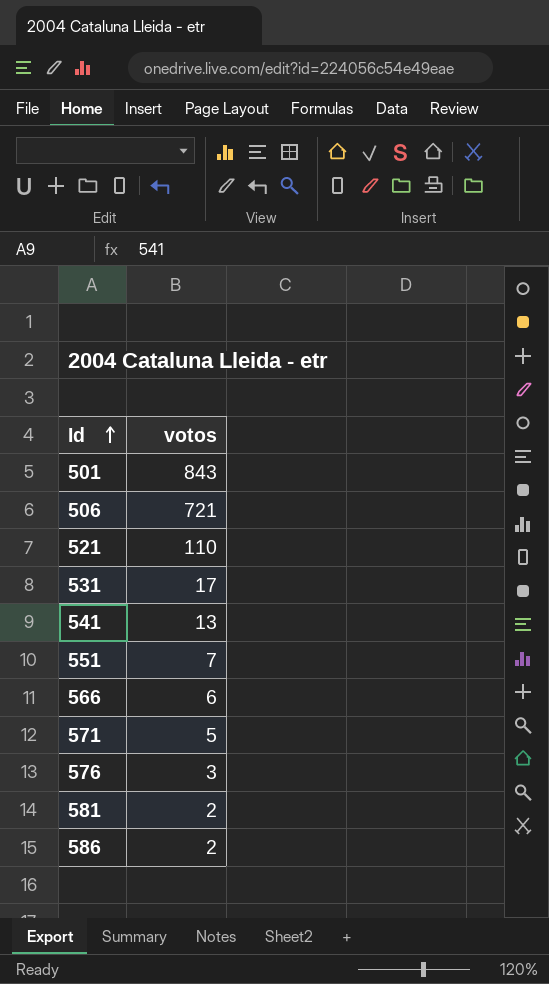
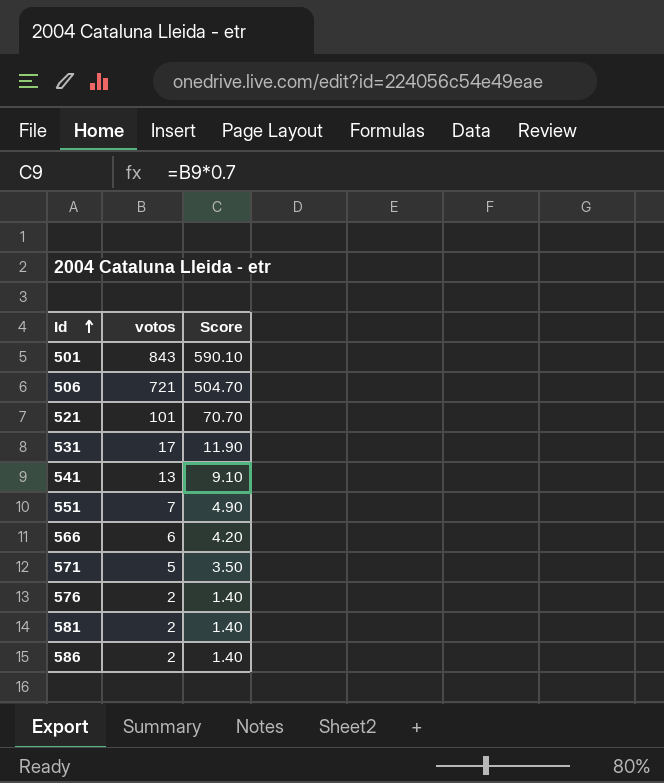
column Score | formula: none -> [votos] * 0.7
521 | votos: 110 -> 101
576 | votos: 3 -> 2

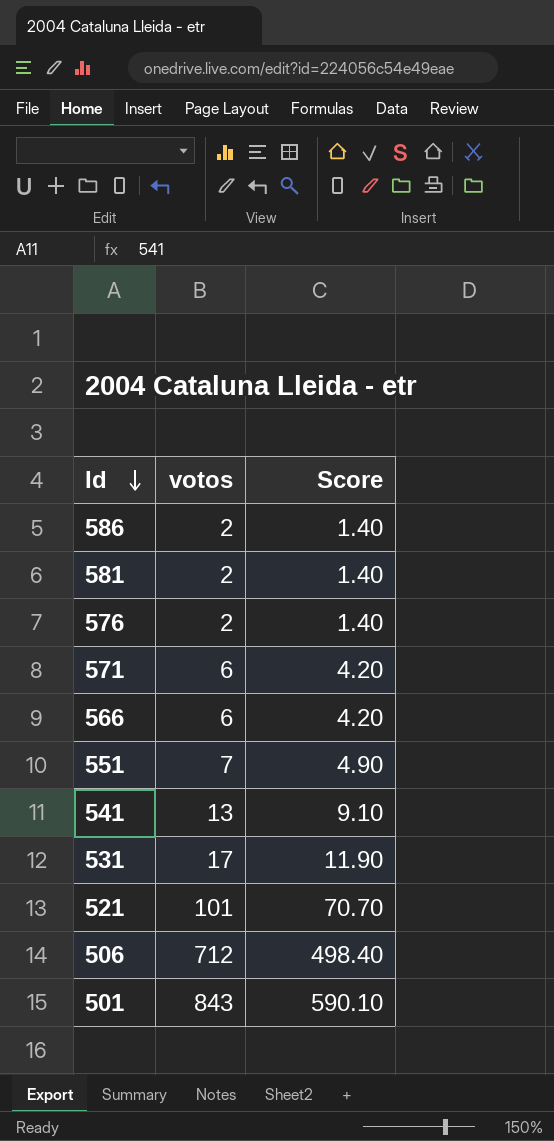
row order: Id ascending -> Id descending
571 | votos: 5 -> 6
571 | Score: 3.50 -> 4.20
506 | votos: 721 -> 712
506 | Score: 504.70 -> 498.40

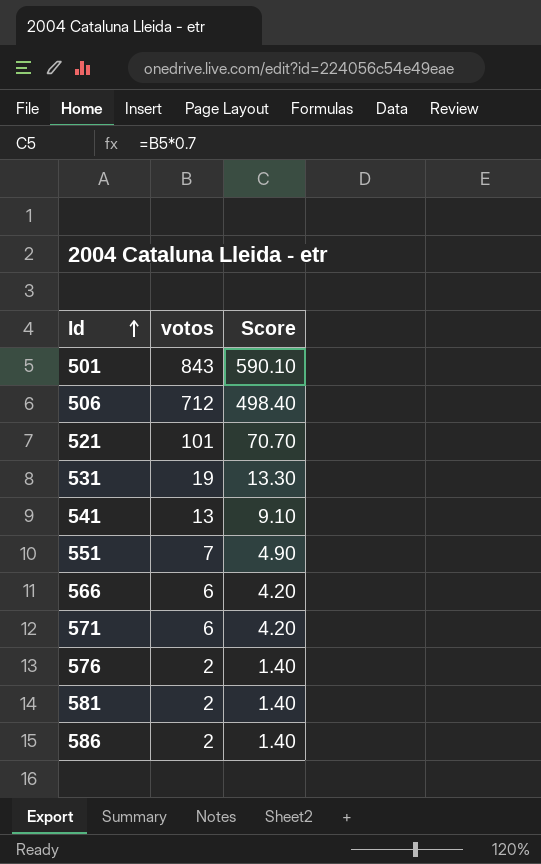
row order: Id descending -> Id ascending
531 | votos: 17 -> 19
531 | Score: 11.90 -> 13.30

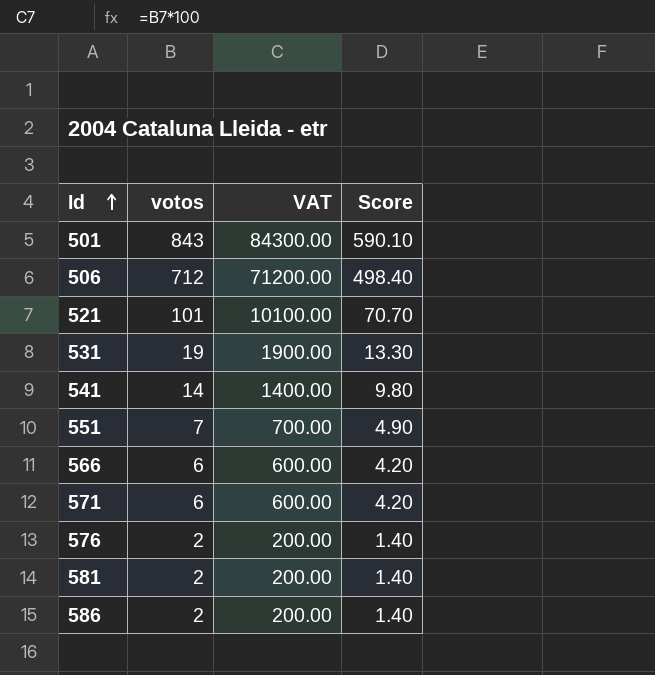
column VAT | formula: none -> [votos] * 100
541 | votos: 13 -> 14
541 | Score: 9.10 -> 9.80

